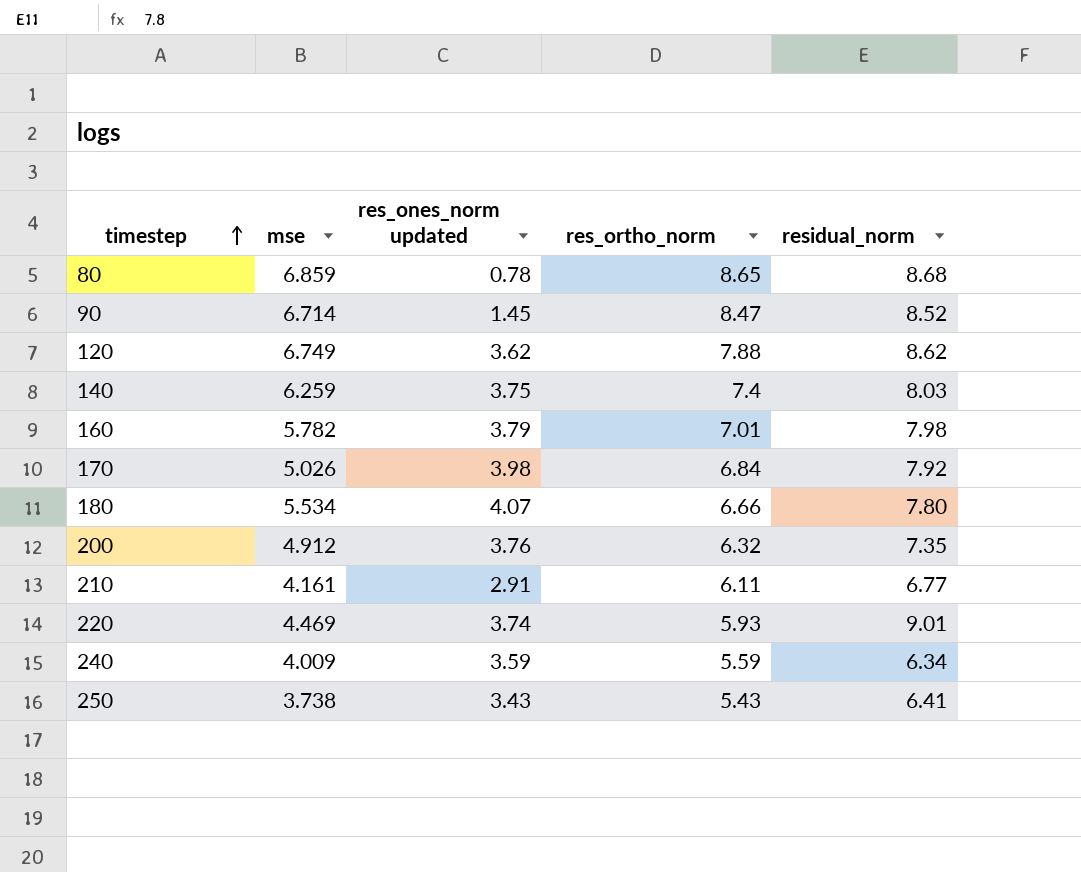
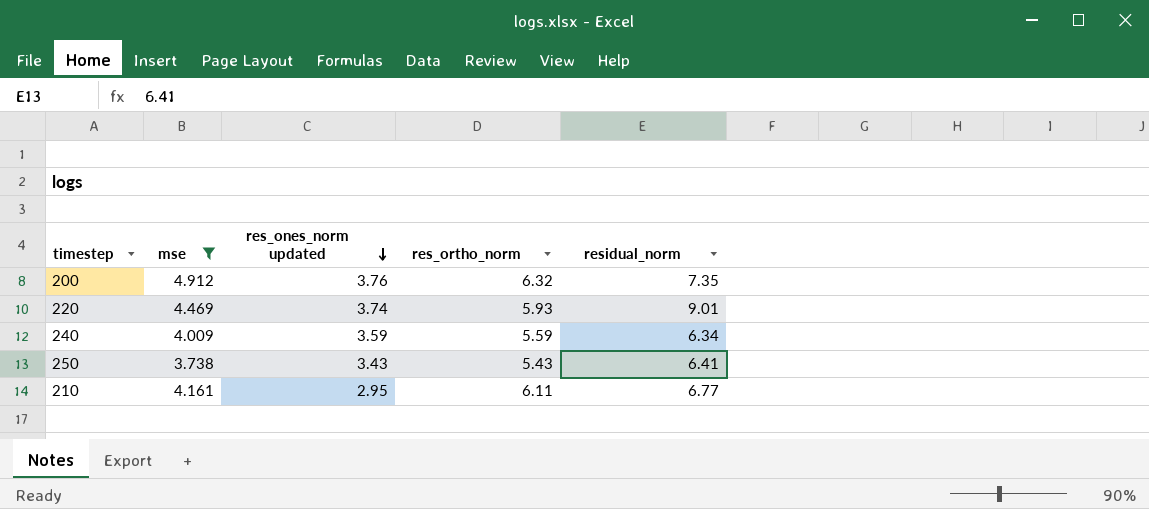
filter: none -> mse <= 4.912
row order: timestep ascending -> res_ones_norm updated descending
210 | res_ones_norm updated: 2.91 -> 2.95

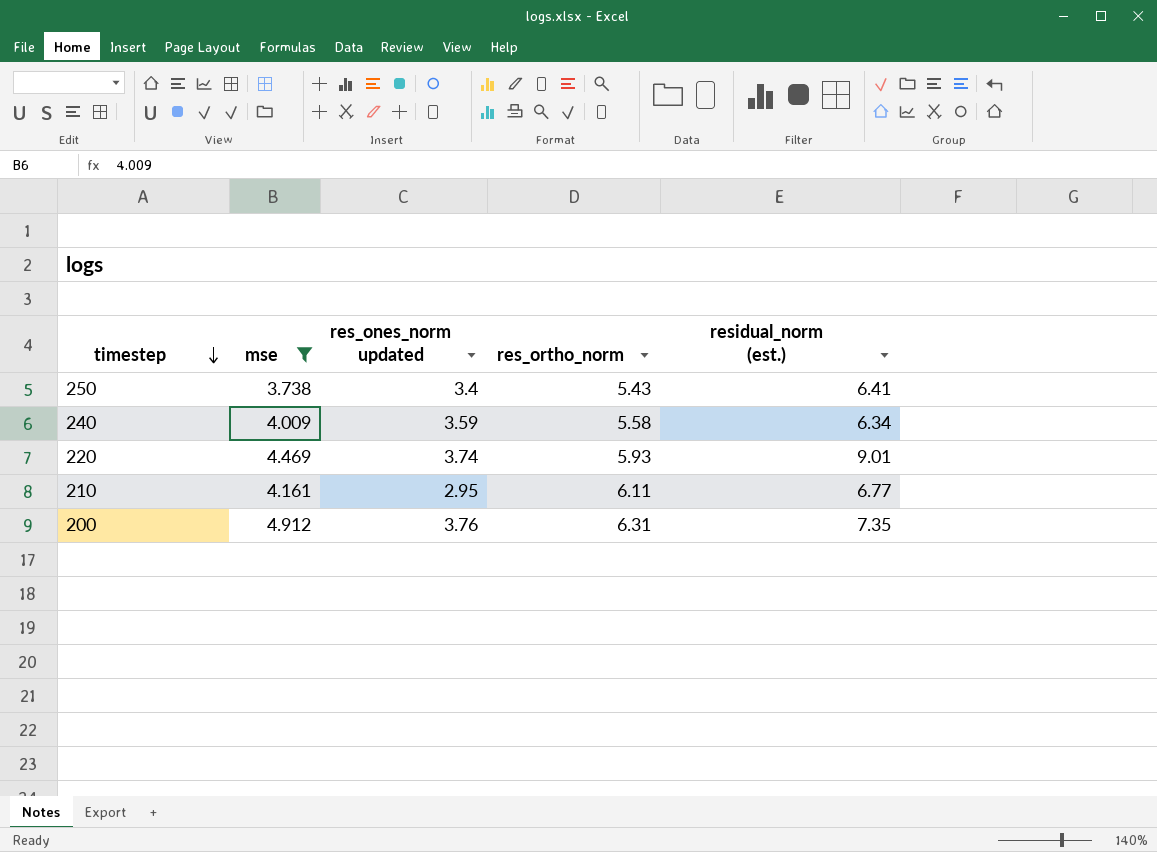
row order: res_ones_norm updated descending -> timestep descending
column name: residual_norm -> residual_norm (est.)
250 | res_ones_norm updated: 3.43 -> 3.4
240 | res_ortho_norm: 5.59 -> 5.58
200 | res_ortho_norm: 6.32 -> 6.31

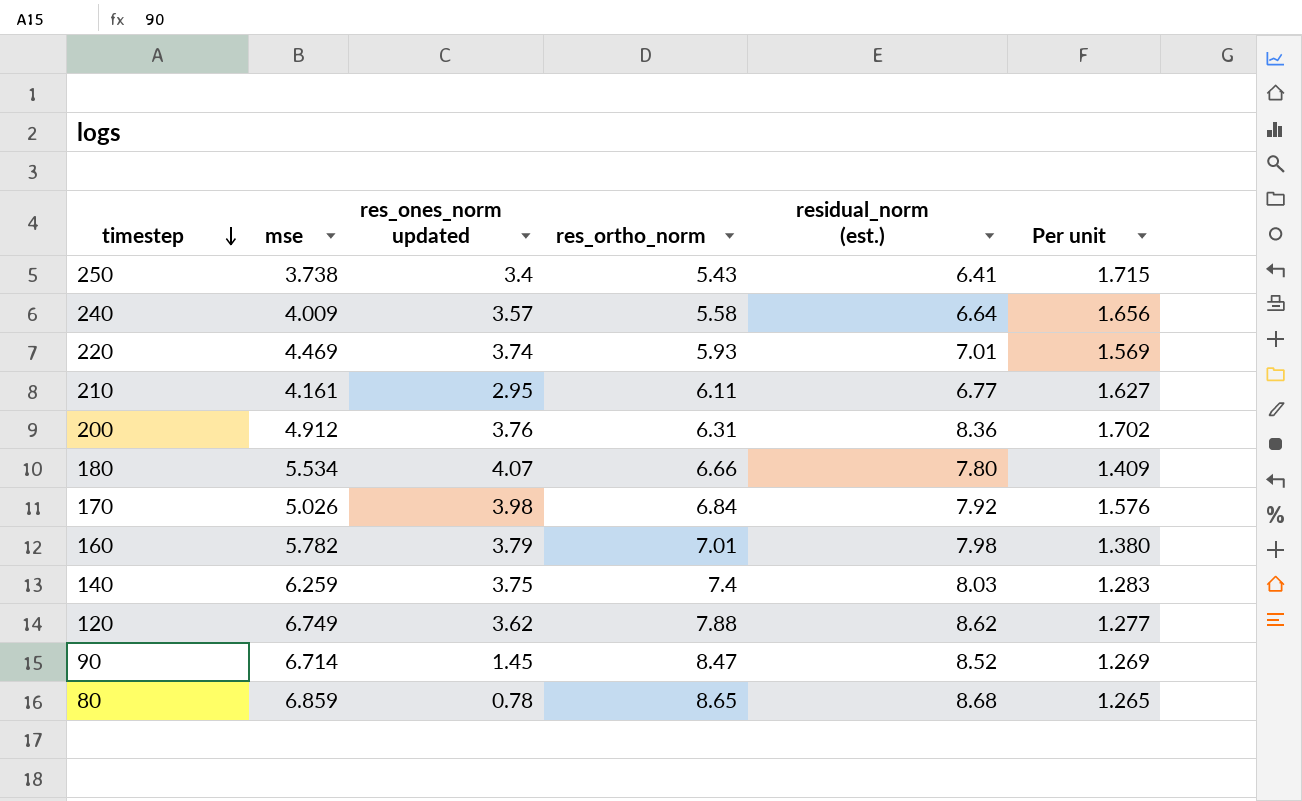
filter: mse <= 4.912 -> none
column Per unit | formula: none -> [residual_norm (est.)] / [mse]
240 | res_ones_norm updated: 3.59 -> 3.57
240 | residual_norm (est.): 6.34 -> 6.64
220 | residual_norm (est.): 9.01 -> 7.01
200 | residual_norm (est.): 7.35 -> 8.36

